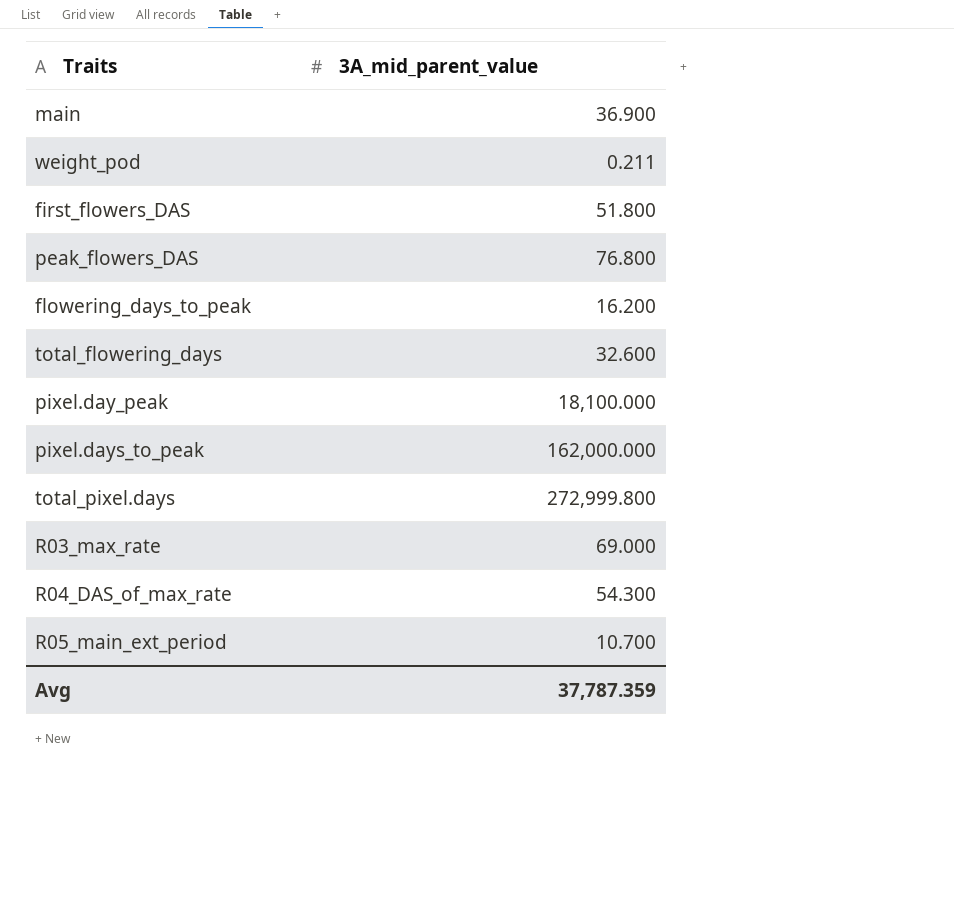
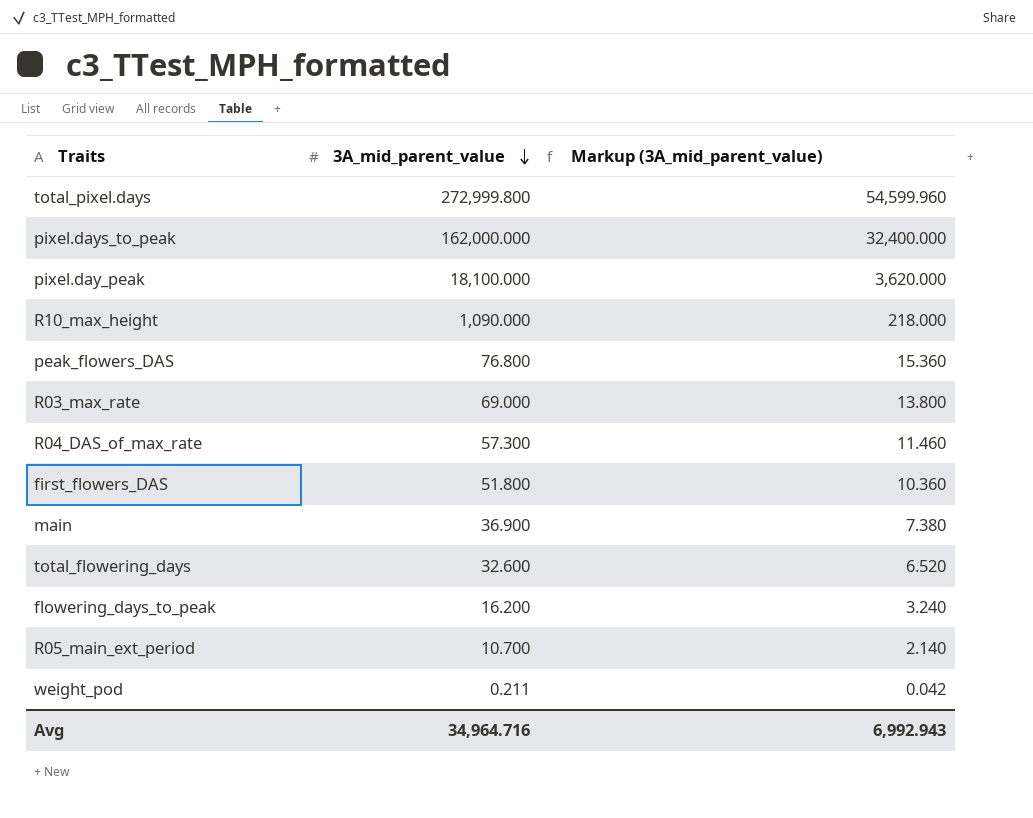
row order: none -> 3A_mid_parent_value descending
column Markup (3A_mid_parent_value) | formula: none -> [3A_mid_parent_value] * 0.2
row R10_max_height: none -> 1,090.000 | 218.000
R04_DAS_of_max_rate | 3A_mid_parent_value: 54.300 -> 57.300
Avg | 3A_mid_parent_value: 37,787.359 -> 34,964.716

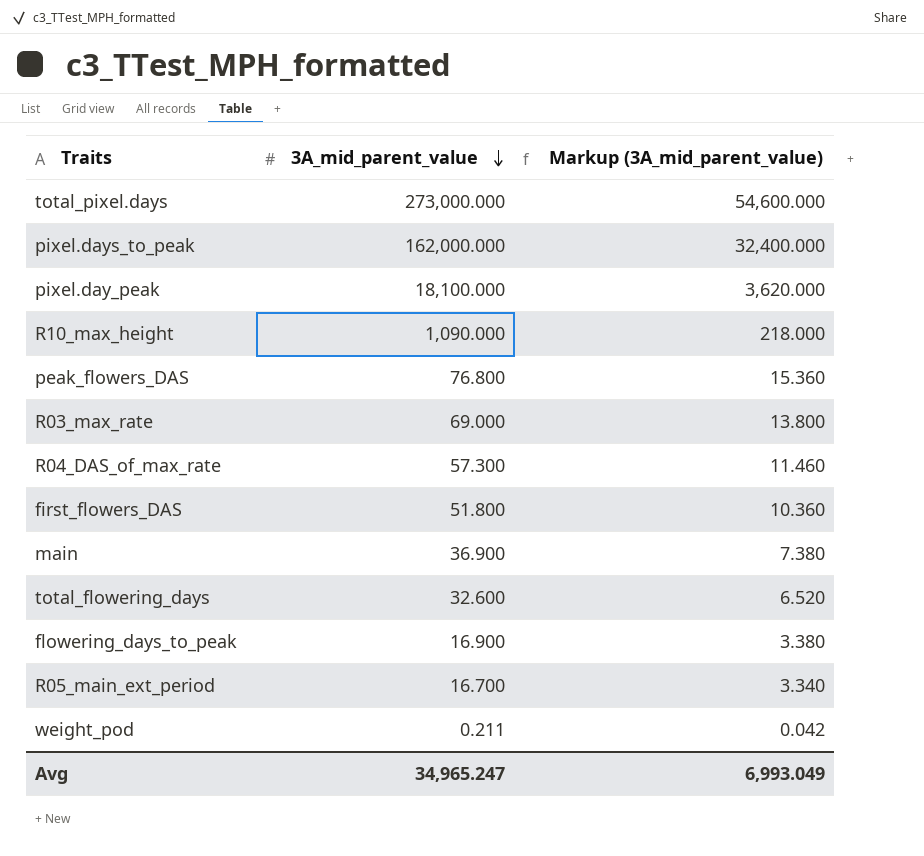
total_pixel.days | 3A_mid_parent_value: 272,999.800 -> 273,000.000
total_pixel.days | Markup (3A_mid_parent_value): 54,599.960 -> 54,600.000
flowering_days_to_peak | 3A_mid_parent_value: 16.200 -> 16.900
flowering_days_to_peak | Markup (3A_mid_parent_value): 3.240 -> 3.380
R05_main_ext_period | 3A_mid_parent_value: 10.700 -> 16.700
R05_main_ext_period | Markup (3A_mid_parent_value): 2.140 -> 3.340
Avg | 3A_mid_parent_value: 34,964.716 -> 34,965.247
Avg | Markup (3A_mid_parent_value): 6,992.943 -> 6,993.049

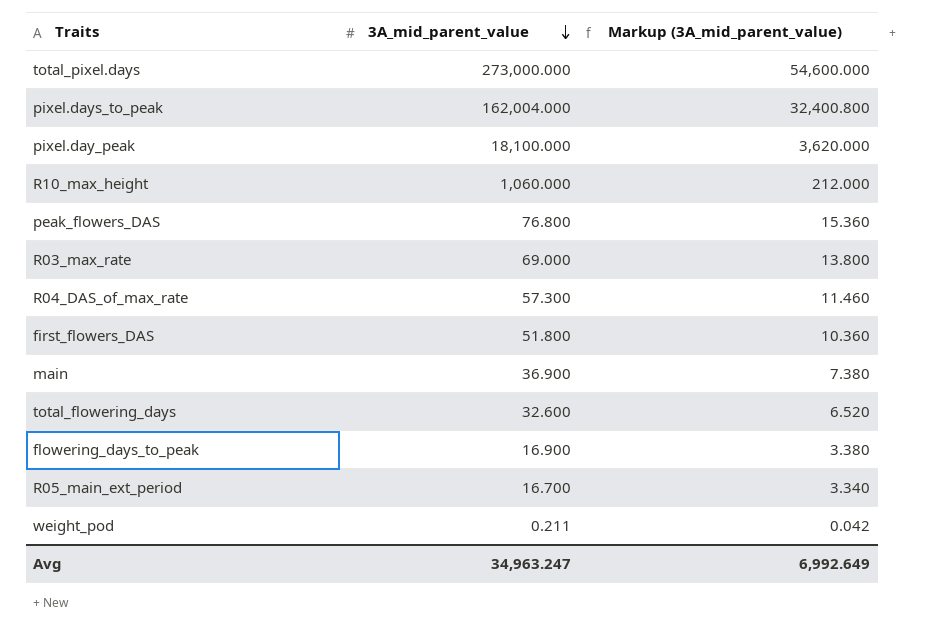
pixel.days_to_peak | 3A_mid_parent_value: 162,000.000 -> 162,004.000
pixel.days_to_peak | Markup (3A_mid_parent_value): 32,400.000 -> 32,400.800
R10_max_height | 3A_mid_parent_value: 1,090.000 -> 1,060.000
R10_max_height | Markup (3A_mid_parent_value): 218.000 -> 212.000
Avg | 3A_mid_parent_value: 34,965.247 -> 34,963.247
Avg | Markup (3A_mid_parent_value): 6,993.049 -> 6,992.649

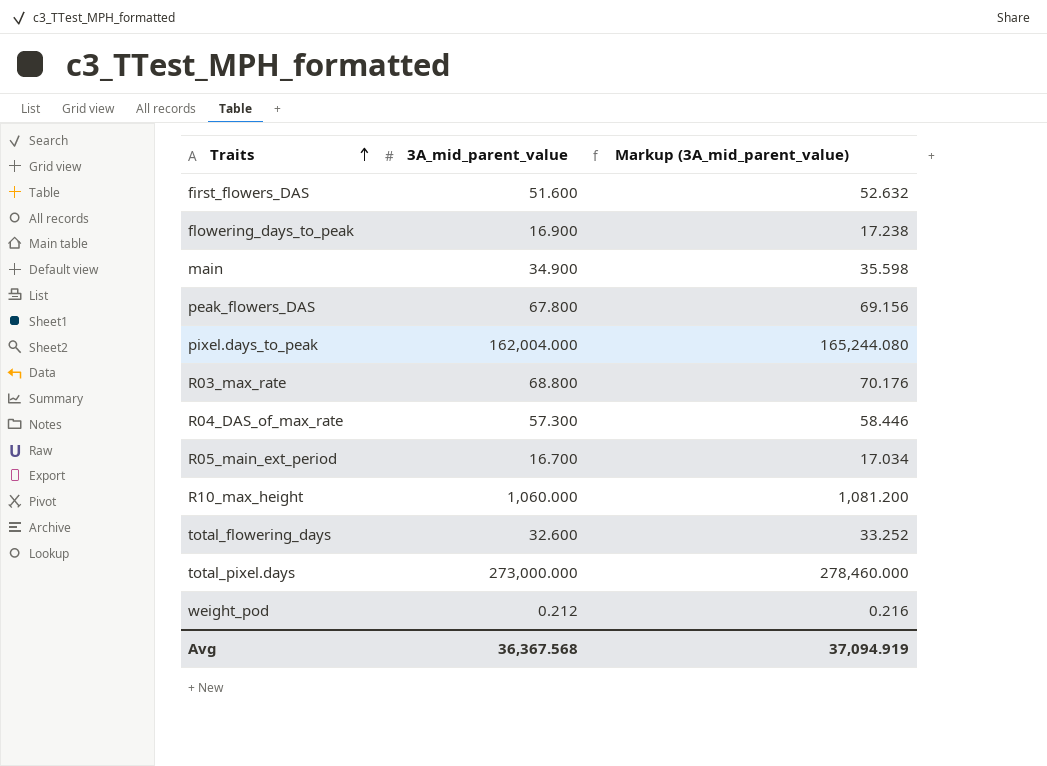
row order: 3A_mid_parent_value descending -> Traits ascending
column Markup (3A_mid_parent_value) | formula: [3A_mid_parent_value] * 0.2 -> [3A_mid_parent_value] * 1.02
row pixel.day_peak: 18,100.000 | 3,620.000 -> none
first_flowers_DAS | 3A_mid_parent_value: 51.800 -> 51.600
main | 3A_mid_parent_value: 36.900 -> 34.900
peak_flowers_DAS | 3A_mid_parent_value: 76.800 -> 67.800
R03_max_rate | 3A_mid_parent_value: 69.000 -> 68.800
weight_pod | 3A_mid_parent_value: 0.211 -> 0.212
Avg | 3A_mid_parent_value: 34,963.247 -> 36,367.568
Avg | Markup (3A_mid_parent_value): 6,992.649 -> 37,094.919

